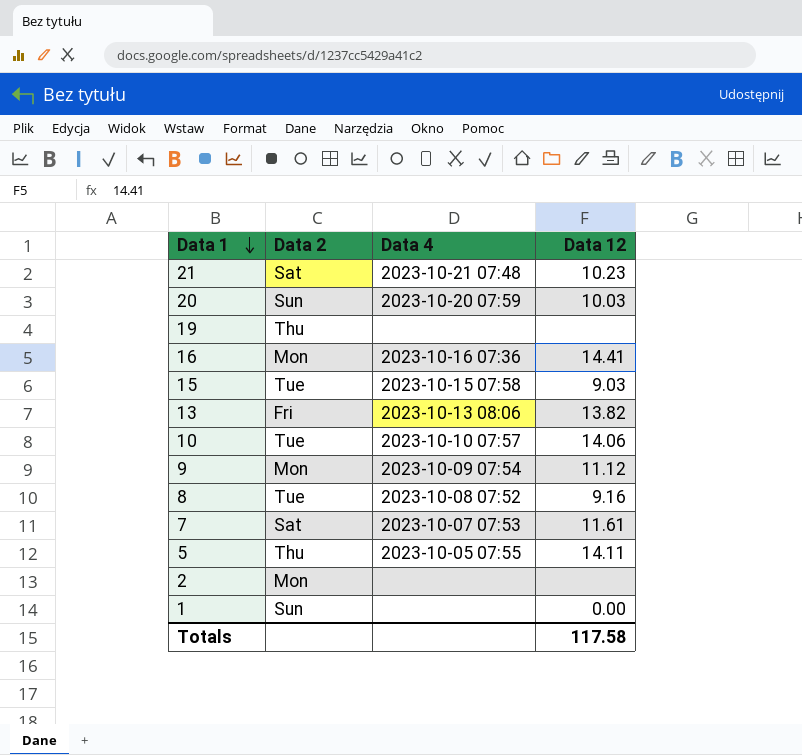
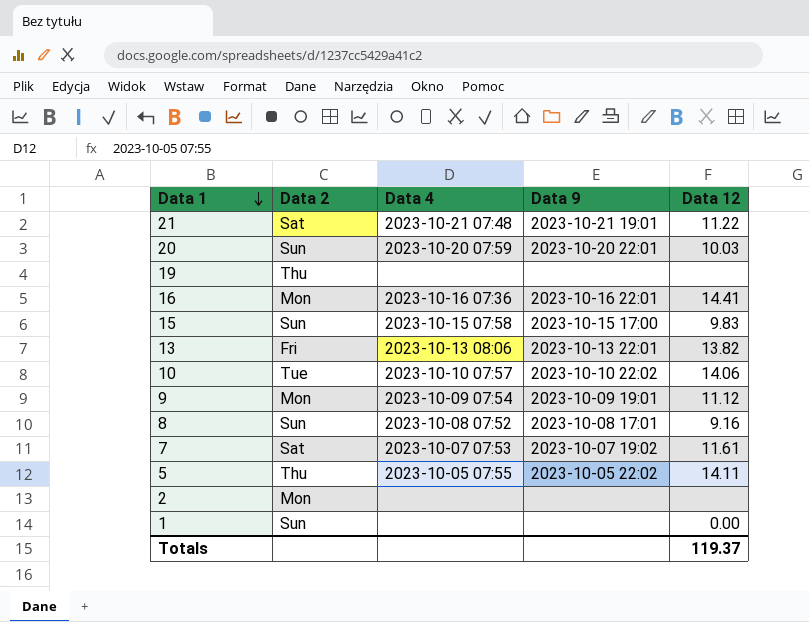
column Data 9 | position: none -> 4
21 | Data 12: 10.23 -> 11.22
15 | Data 2: Tue -> Sun
15 | Data 12: 9.03 -> 9.83
8 | Data 2: Tue -> Sun
Totals | Data 12: 117.58 -> 119.37

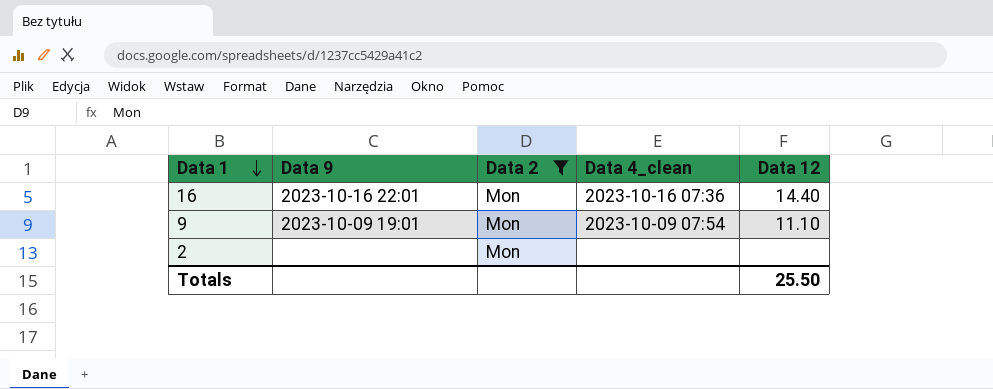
filter: none -> Data 2 = Mon
column Data 9 | position: 4 -> 2
column name: Data 4 -> Data 4_clean
16 | Data 12: 14.41 -> 14.40
9 | Data 12: 11.12 -> 11.10
Totals | Data 12: 119.37 -> 25.50

